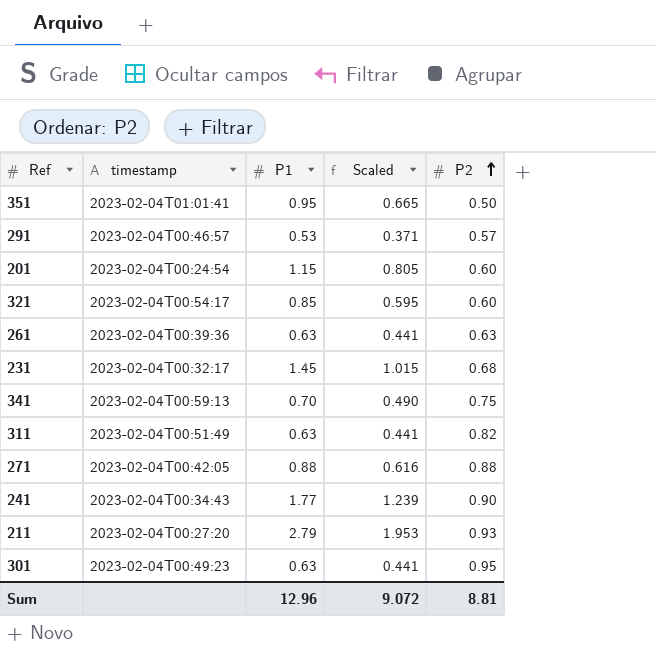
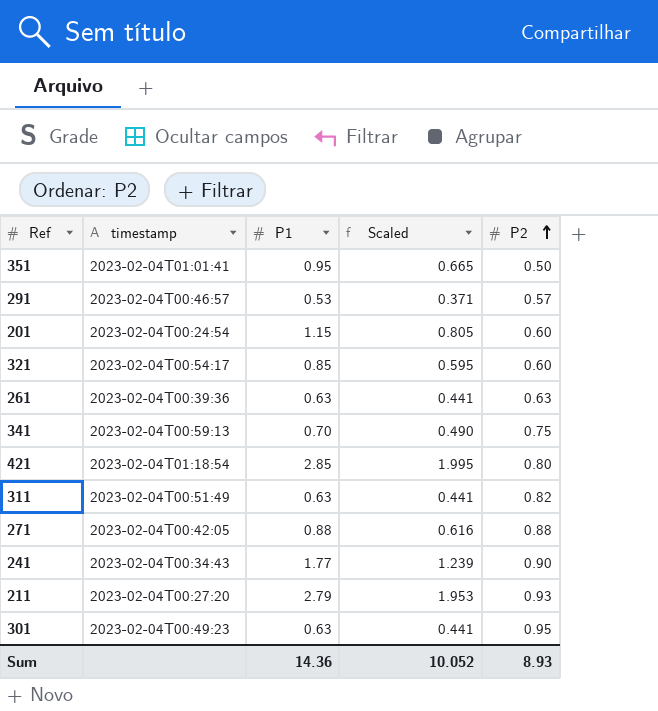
row 231: 2023-02-04T00:32:17 | 1.45 | 1.015 | 0.68 -> none
row 421: none -> 2023-02-04T01:18:54 | 2.85 | 1.995 | 0.80
Sum | P1: 12.96 -> 14.36
Sum | Scaled: 9.072 -> 10.052
Sum | P2: 8.81 -> 8.93

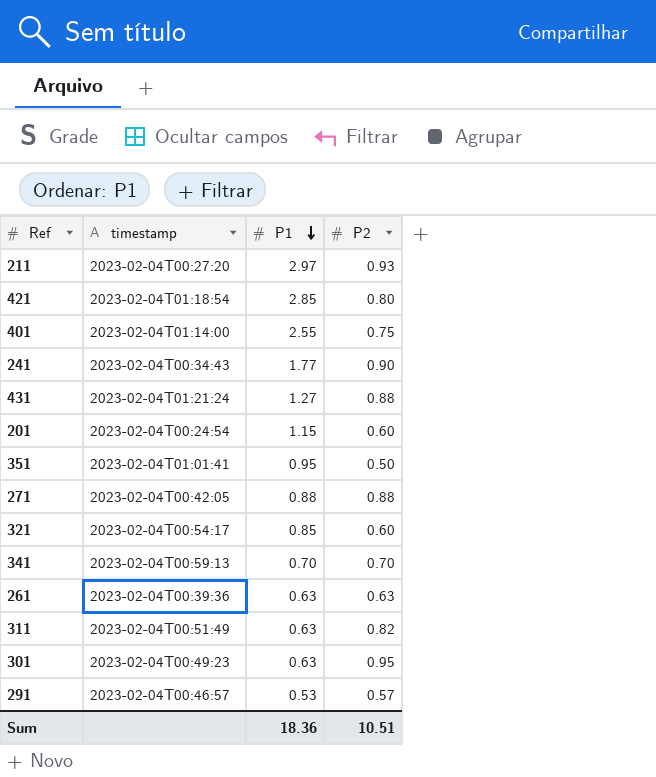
row order: P2 ascending -> P1 descending
column Scaled | formula: [P1] * 0.7 -> none
211 | P1: 2.79 -> 2.97
row 401: none -> 2023-02-04T01:14:00 | 2.55 | 0.75
row 431: none -> 2023-02-04T01:21:24 | 1.27 | 0.88
341 | P2: 0.75 -> 0.70
Sum | P1: 14.36 -> 18.36
Sum | P2: 8.93 -> 10.51

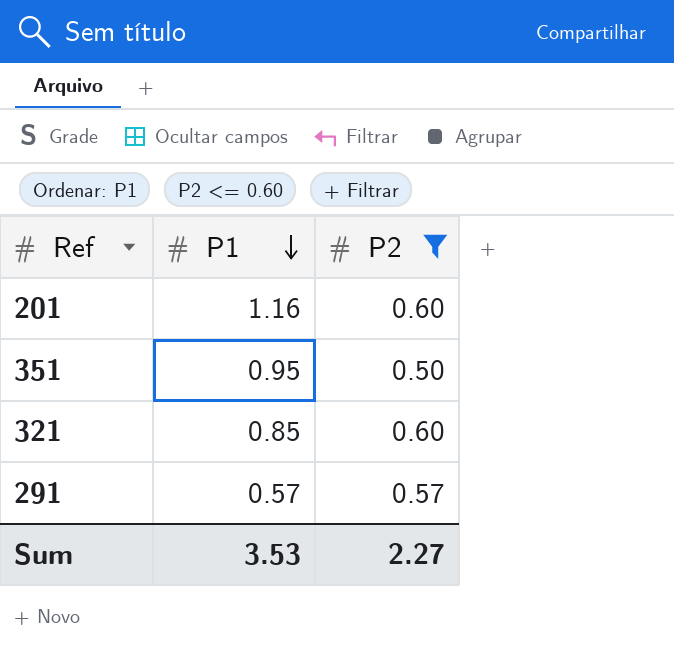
filter: none -> P2 <= 0.60
column timestamp | position: 2 -> none
201 | P1: 1.15 -> 1.16
291 | P1: 0.53 -> 0.57
Sum | P1: 18.36 -> 3.53
Sum | P2: 10.51 -> 2.27

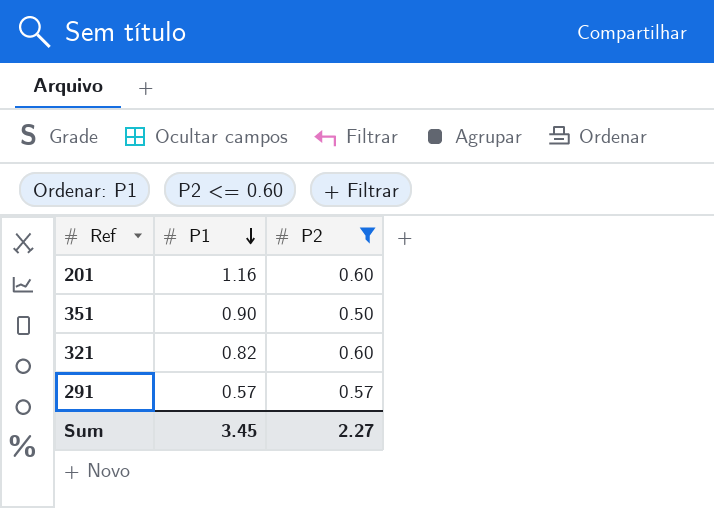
351 | P1: 0.95 -> 0.90
321 | P1: 0.85 -> 0.82
Sum | P1: 3.53 -> 3.45

